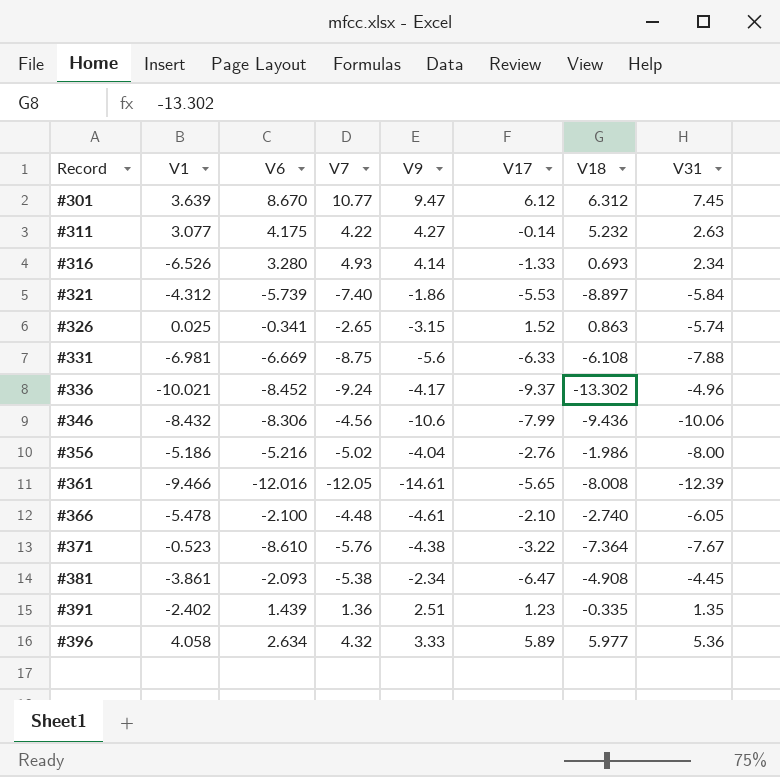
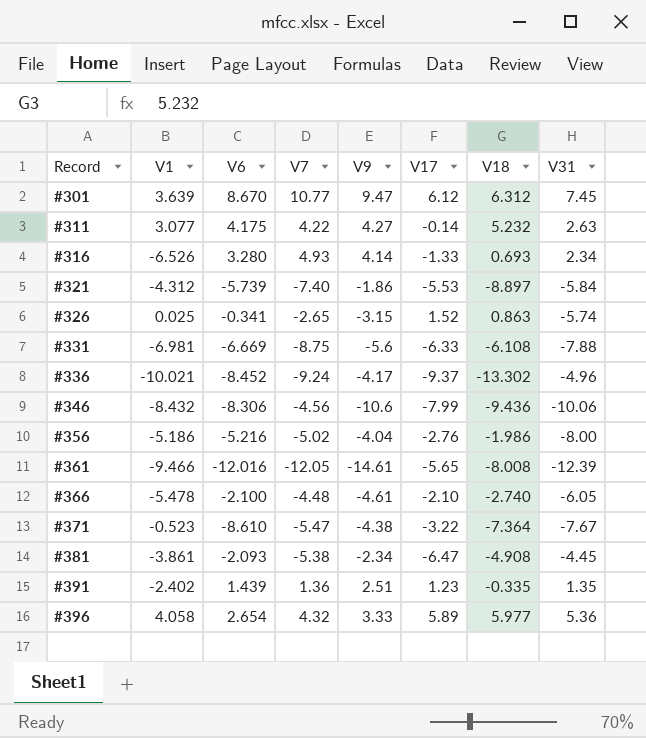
#371 | V7: -5.76 -> -5.47
#396 | V6: 2.634 -> 2.654

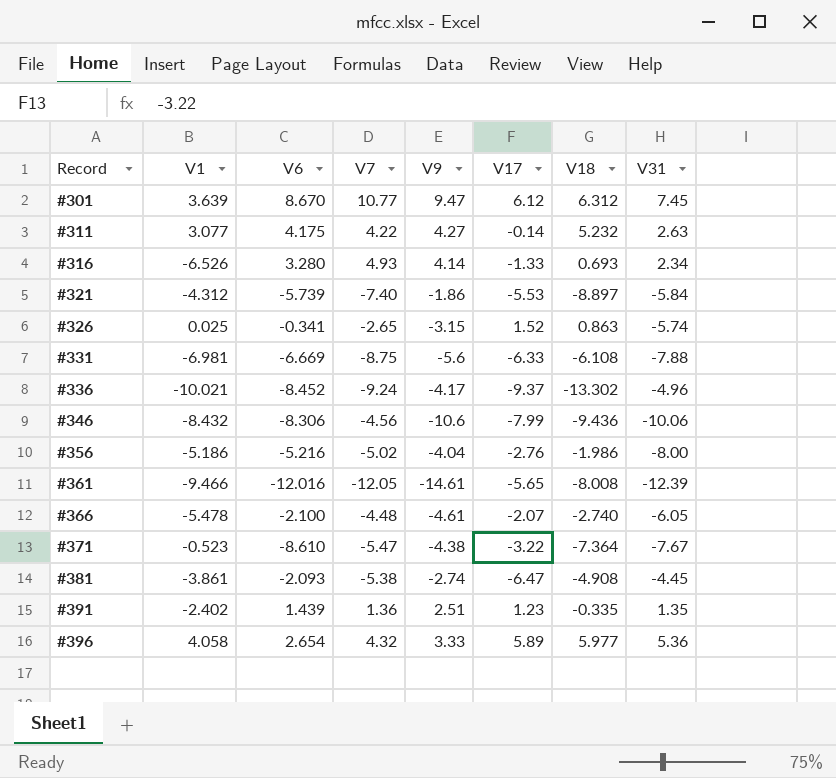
#366 | V17: -2.10 -> -2.07
#381 | V9: -2.34 -> -2.74

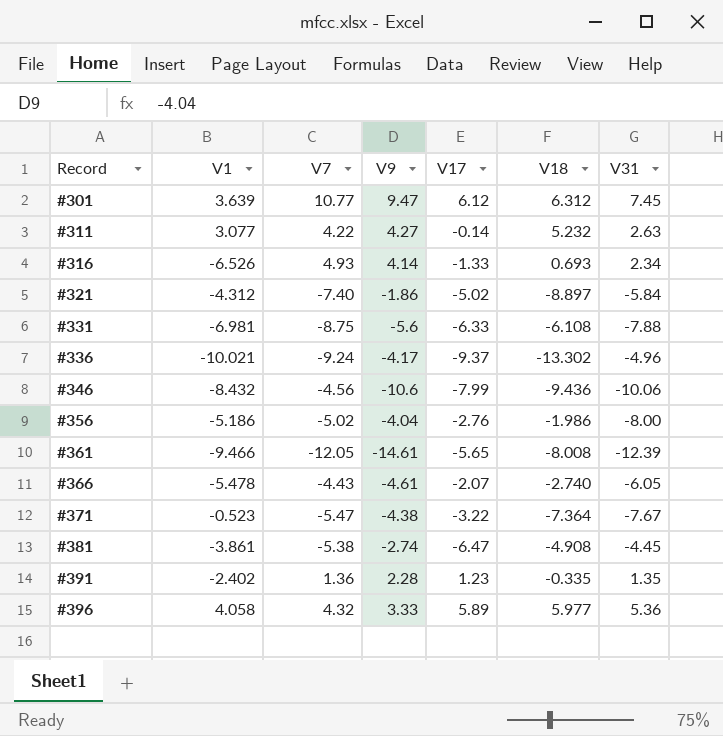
column V6 | position: 3 -> none
row #326: 0.025 | -0.341 | -2.65 | -3.15 | 1.52 | 0.863 | -5.74 -> none
#321 | V17: -5.53 -> -5.02
#366 | V7: -4.48 -> -4.43
#391 | V9: 2.51 -> 2.28

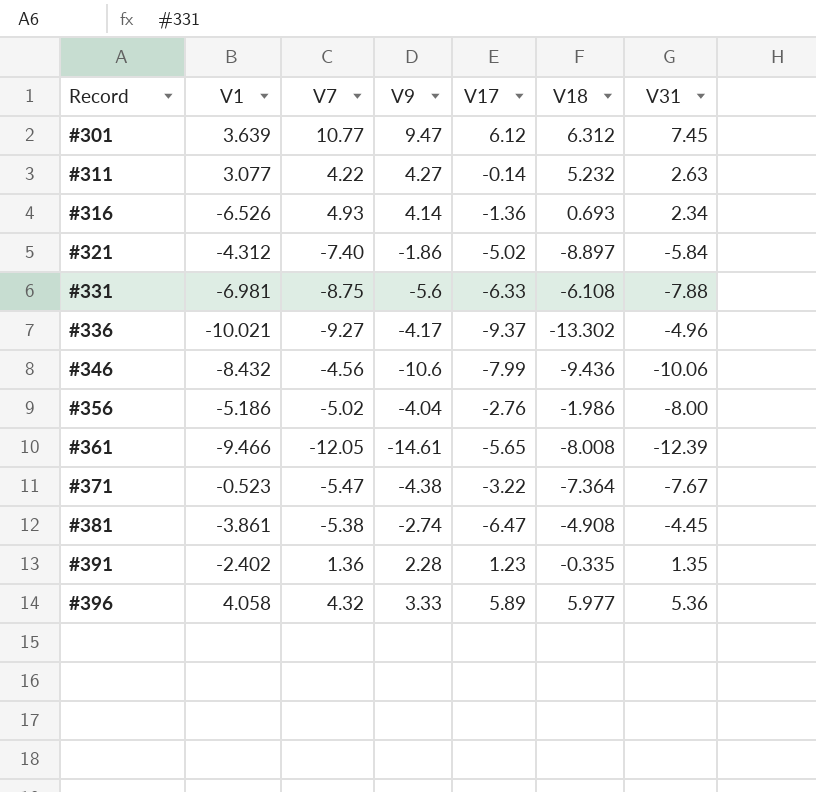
row #366: -5.478 | -4.43 | -4.61 | -2.07 | -2.740 | -6.05 -> none
#316 | V17: -1.33 -> -1.36
#336 | V7: -9.24 -> -9.27

